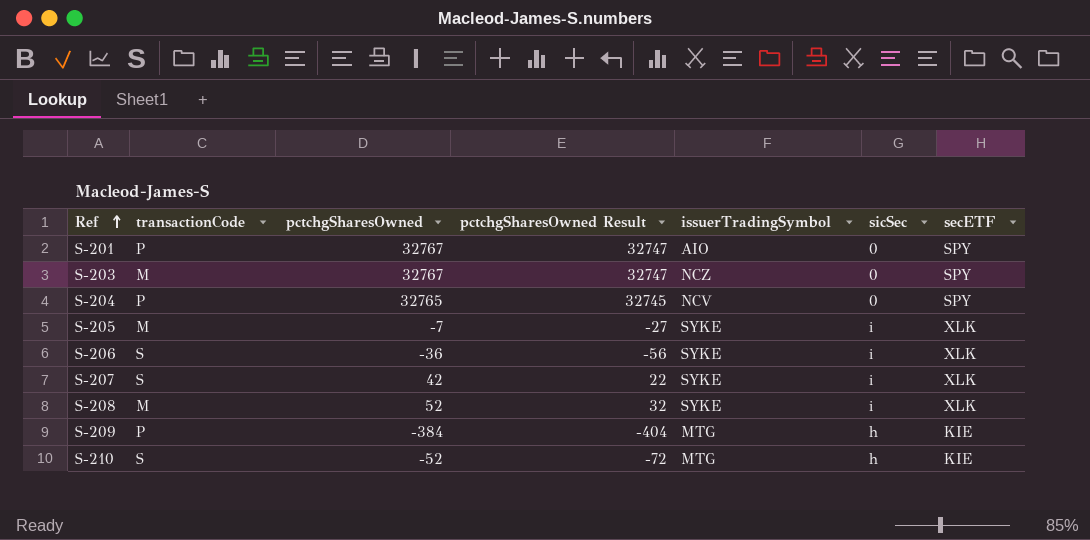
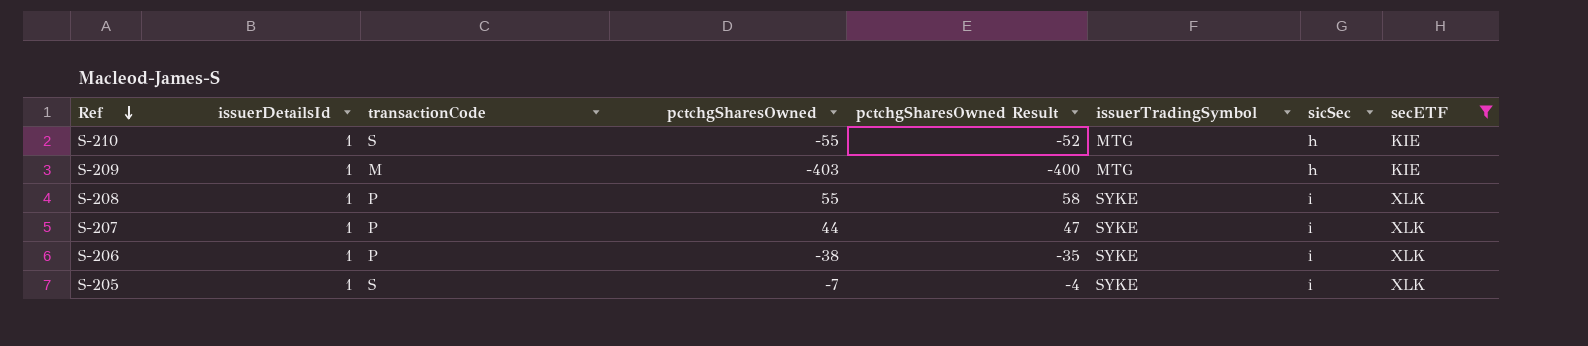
filter: none -> secETF != SPY
row order: Ref ascending -> Ref descending
column issuerDetailsId | position: none -> 2
column pctchgSharesOwned Result | formula: [pctchgSharesOwned] - 20 -> [pctchgSharesOwned] + 3
S-210 | pctchgSharesOwned: -52 -> -55
S-209 | transactionCode: P -> M
S-209 | pctchgSharesOwned: -384 -> -403
S-208 | transactionCode: M -> P
S-208 | pctchgSharesOwned: 52 -> 55
S-207 | transactionCode: S -> P
S-207 | pctchgSharesOwned: 42 -> 44
S-206 | transactionCode: S -> P
S-206 | pctchgSharesOwned: -36 -> -38
S-205 | transactionCode: M -> S

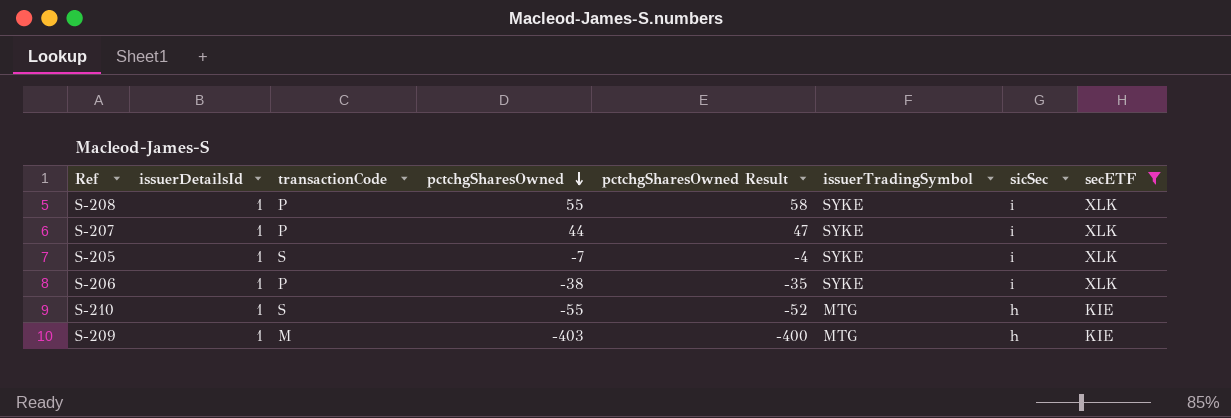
row order: Ref descending -> pctchgSharesOwned descending

